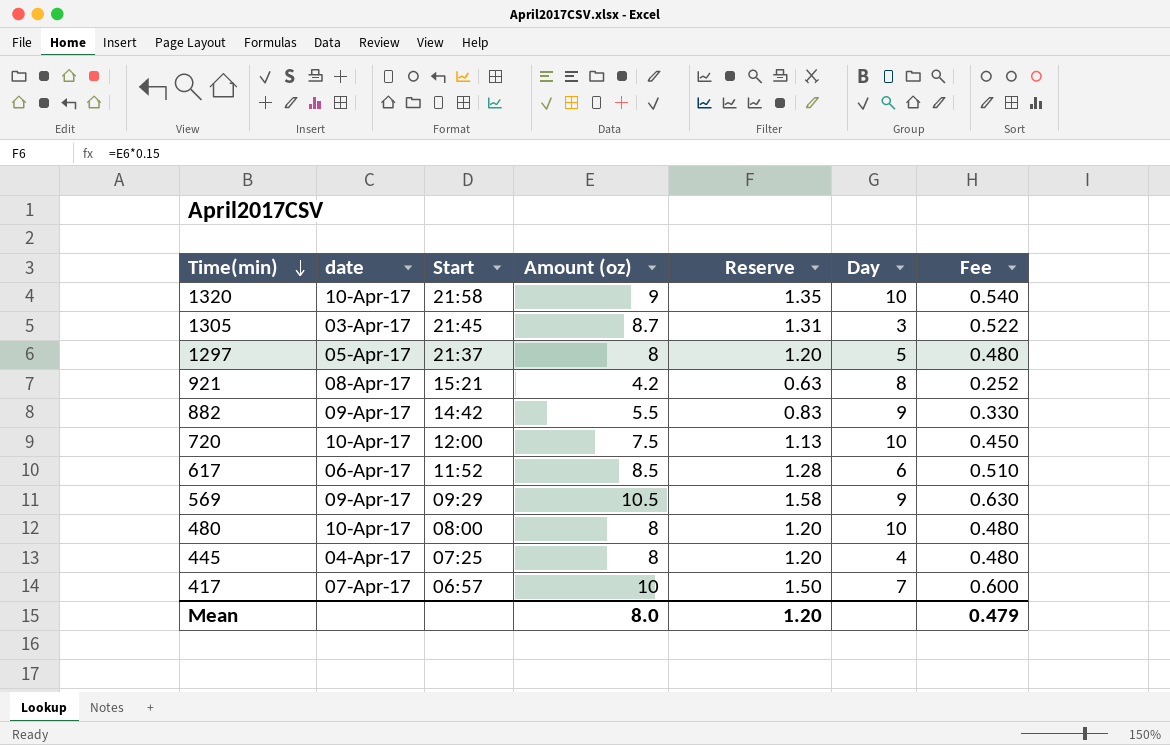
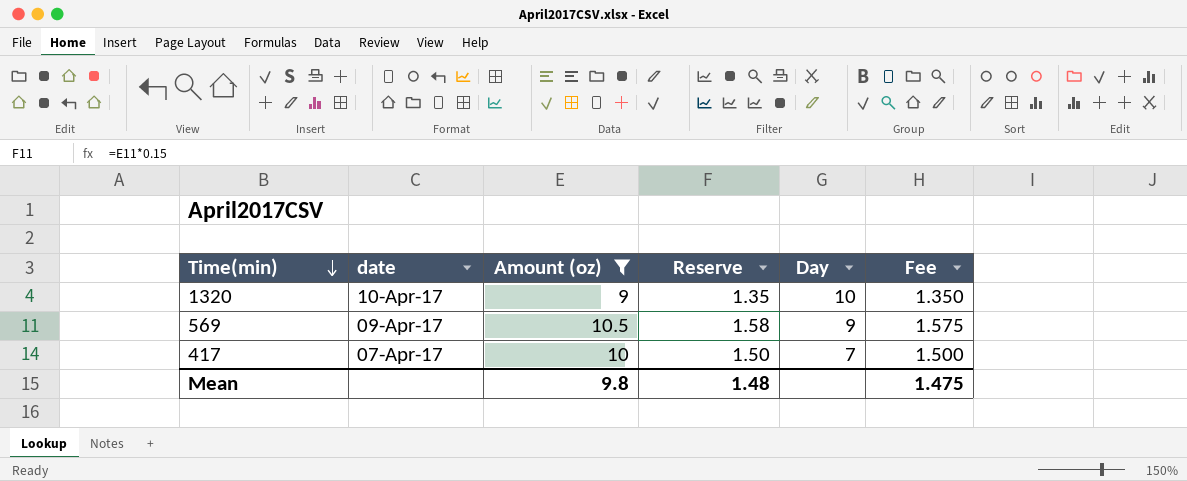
filter: none -> Amount (oz) >= 9
column Start | position: 3 -> none
column Fee | formula: [Amount (oz)] * 0.06 -> [Amount (oz)] * 0.15
Mean | Amount (oz): 8.0 -> 9.8
Mean | Reserve: 1.20 -> 1.48
Mean | Fee: 0.479 -> 1.475

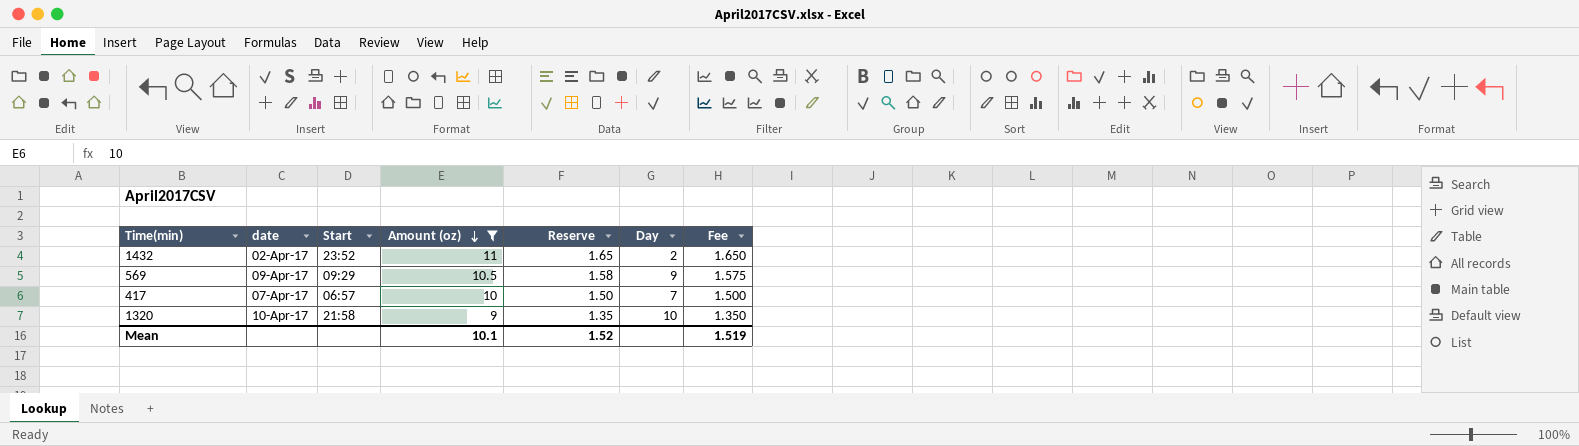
row order: Time(min) descending -> Amount (oz) descending
column Start | position: none -> 3
row 1432: none -> 02-Apr-17 | 23:52 | 11 | 1.65 | 2 | 1.650
Mean | Amount (oz): 9.8 -> 10.1
Mean | Reserve: 1.48 -> 1.52
Mean | Fee: 1.475 -> 1.519

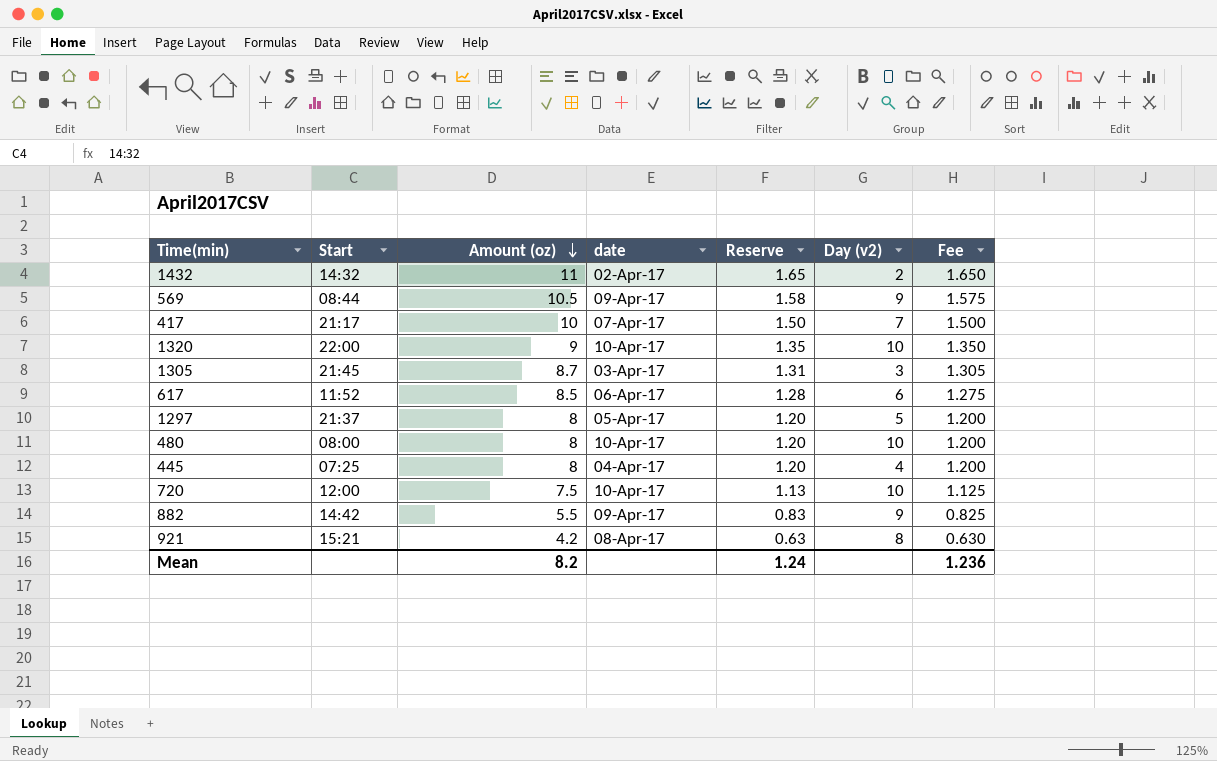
filter: Amount (oz) >= 9 -> none
column date | position: 2 -> 4
column name: Day -> Day (v2)
1432 | Start: 23:52 -> 14:32
569 | Start: 09:29 -> 08:44
417 | Start: 06:57 -> 21:17
1320 | Start: 21:58 -> 22:00
Mean | Amount (oz): 10.1 -> 8.2
Mean | Reserve: 1.52 -> 1.24
Mean | Fee: 1.519 -> 1.236

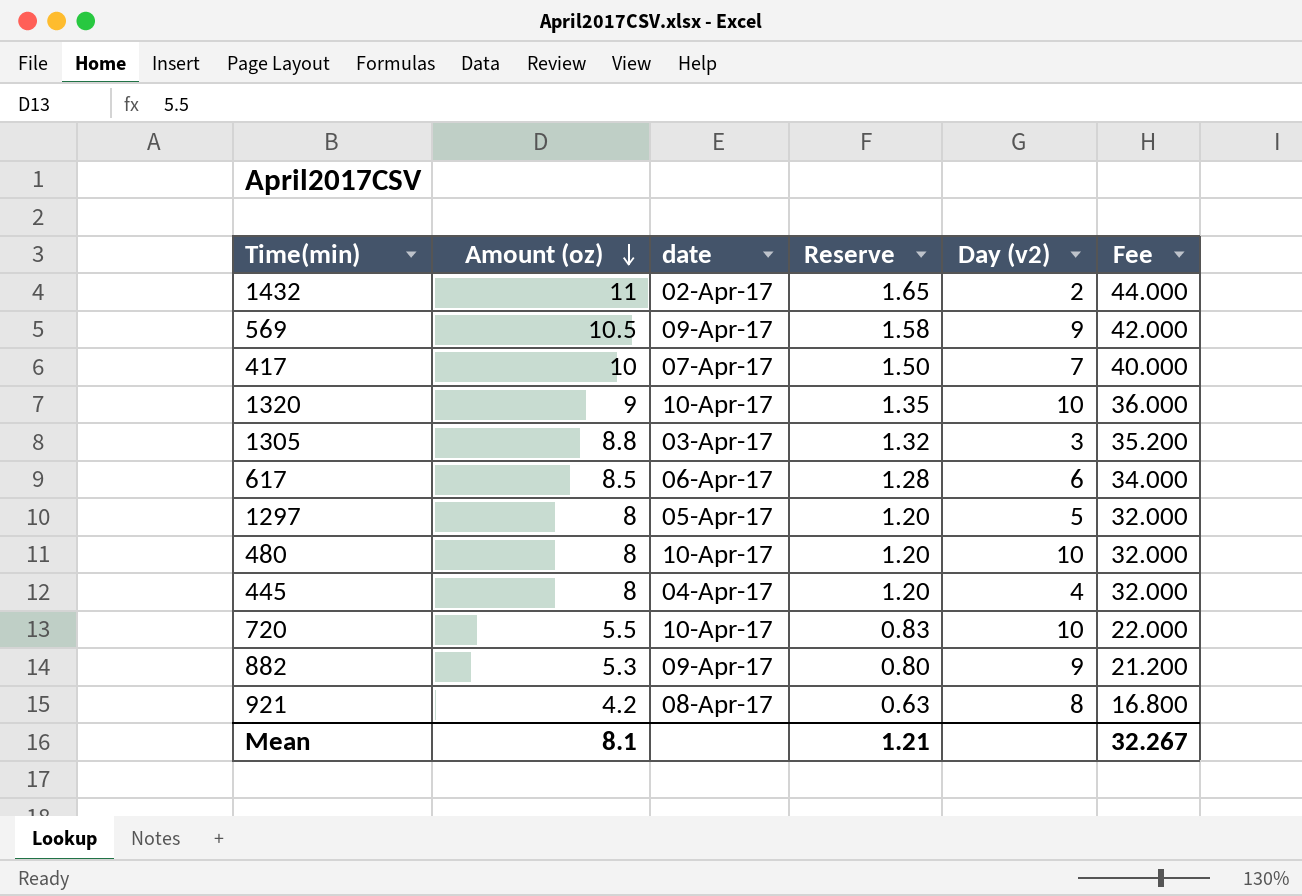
column Start | position: 2 -> none
column Fee | formula: [Amount (oz)] * 0.15 -> [Amount (oz)] * 4
1305 | Amount (oz): 8.7 -> 8.8
1305 | Reserve: 1.31 -> 1.32
720 | Amount (oz): 7.5 -> 5.5
720 | Reserve: 1.13 -> 0.83
882 | Amount (oz): 5.5 -> 5.3
882 | Reserve: 0.83 -> 0.80
Mean | Amount (oz): 8.2 -> 8.1
Mean | Reserve: 1.24 -> 1.21
Mean | Fee: 1.236 -> 32.267

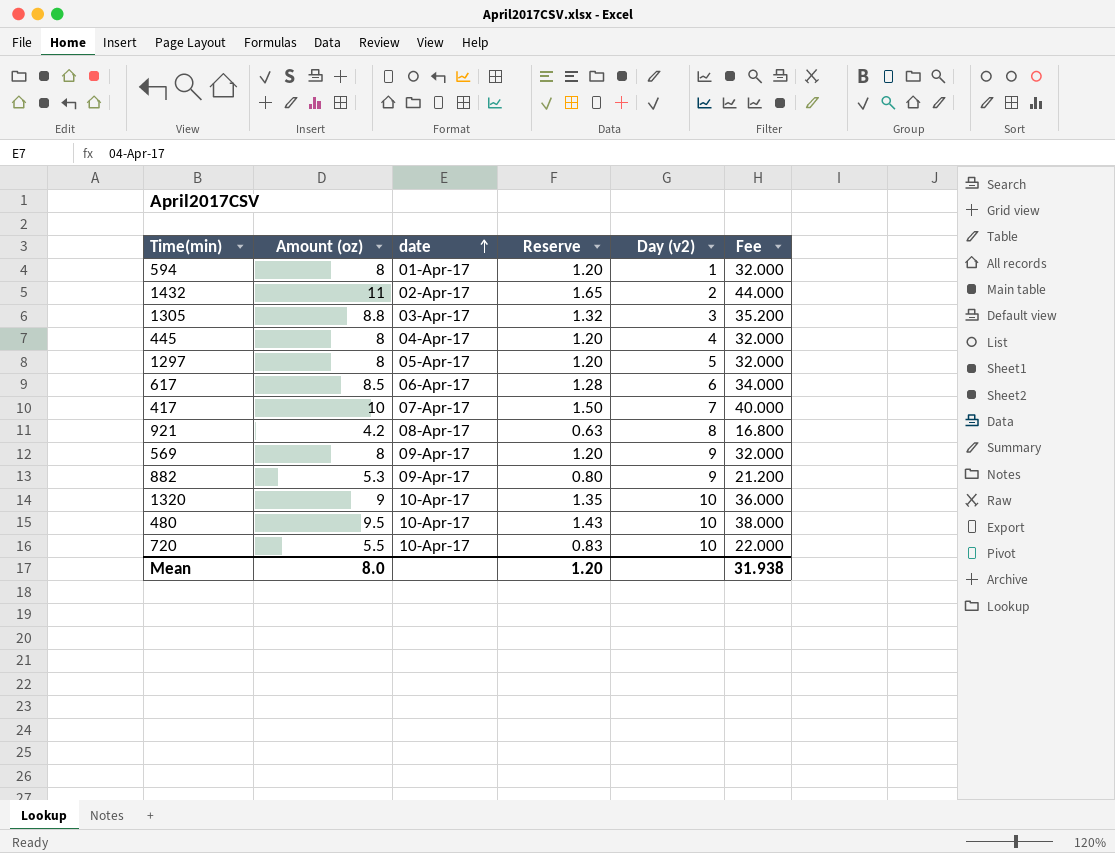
row order: Amount (oz) descending -> date ascending
row 594: none -> 8 | 01-Apr-17 | 1.20 | 1 | 32.000
569 | Amount (oz): 10.5 -> 8
569 | Reserve: 1.58 -> 1.20
569 | Fee: 42.000 -> 32.000
480 | Amount (oz): 8 -> 9.5
480 | Reserve: 1.20 -> 1.43
480 | Fee: 32.000 -> 38.000
Mean | Amount (oz): 8.1 -> 8.0
Mean | Reserve: 1.21 -> 1.20
Mean | Fee: 32.267 -> 31.938

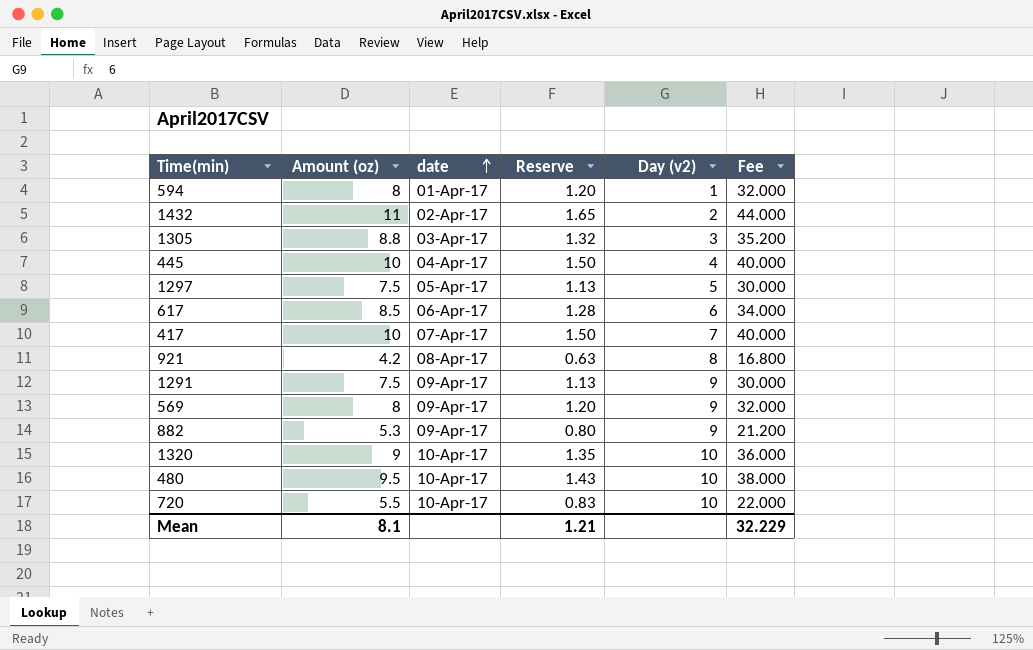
445 | Amount (oz): 8 -> 10
445 | Reserve: 1.20 -> 1.50
445 | Fee: 32.000 -> 40.000
1297 | Amount (oz): 8 -> 7.5
1297 | Reserve: 1.20 -> 1.13
1297 | Fee: 32.000 -> 30.000
row 1291: none -> 7.5 | 09-Apr-17 | 1.13 | 9 | 30.000
Mean | Amount (oz): 8.0 -> 8.1
Mean | Reserve: 1.20 -> 1.21
Mean | Fee: 31.938 -> 32.229

